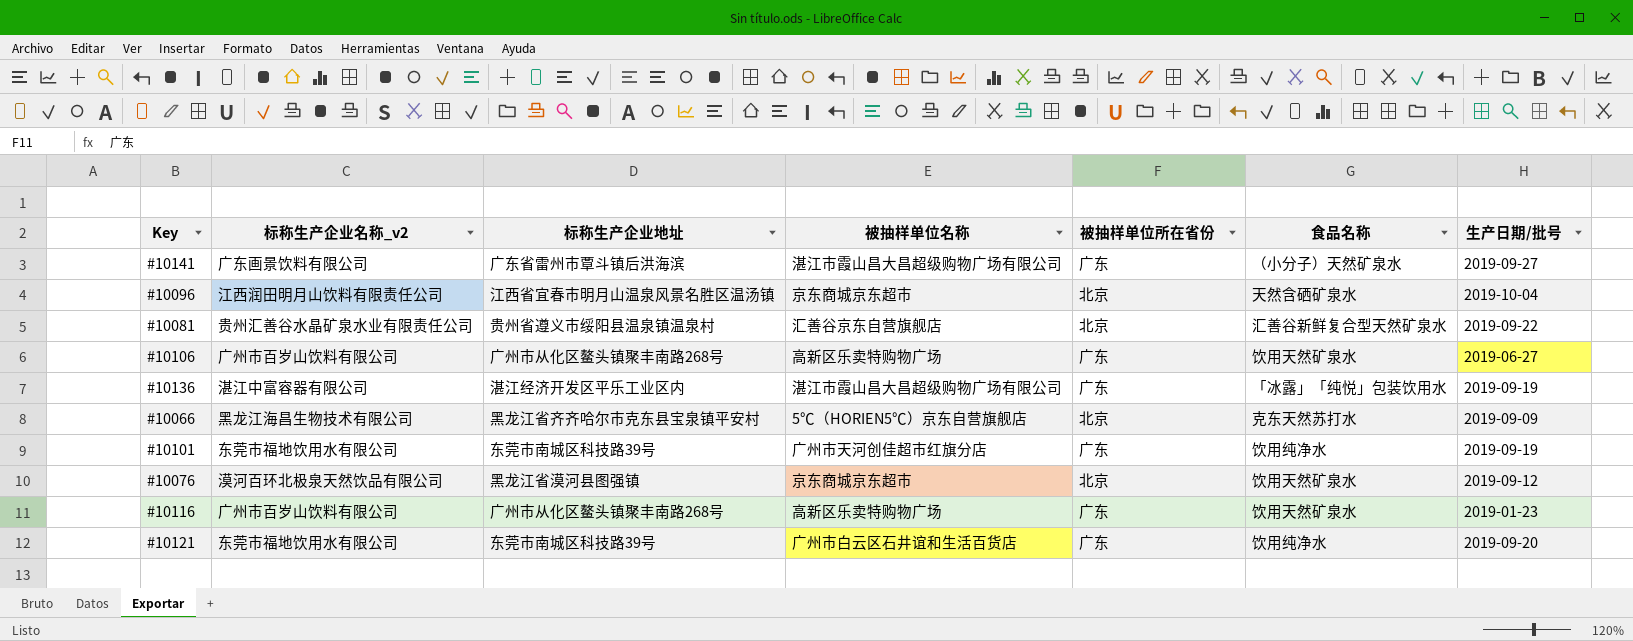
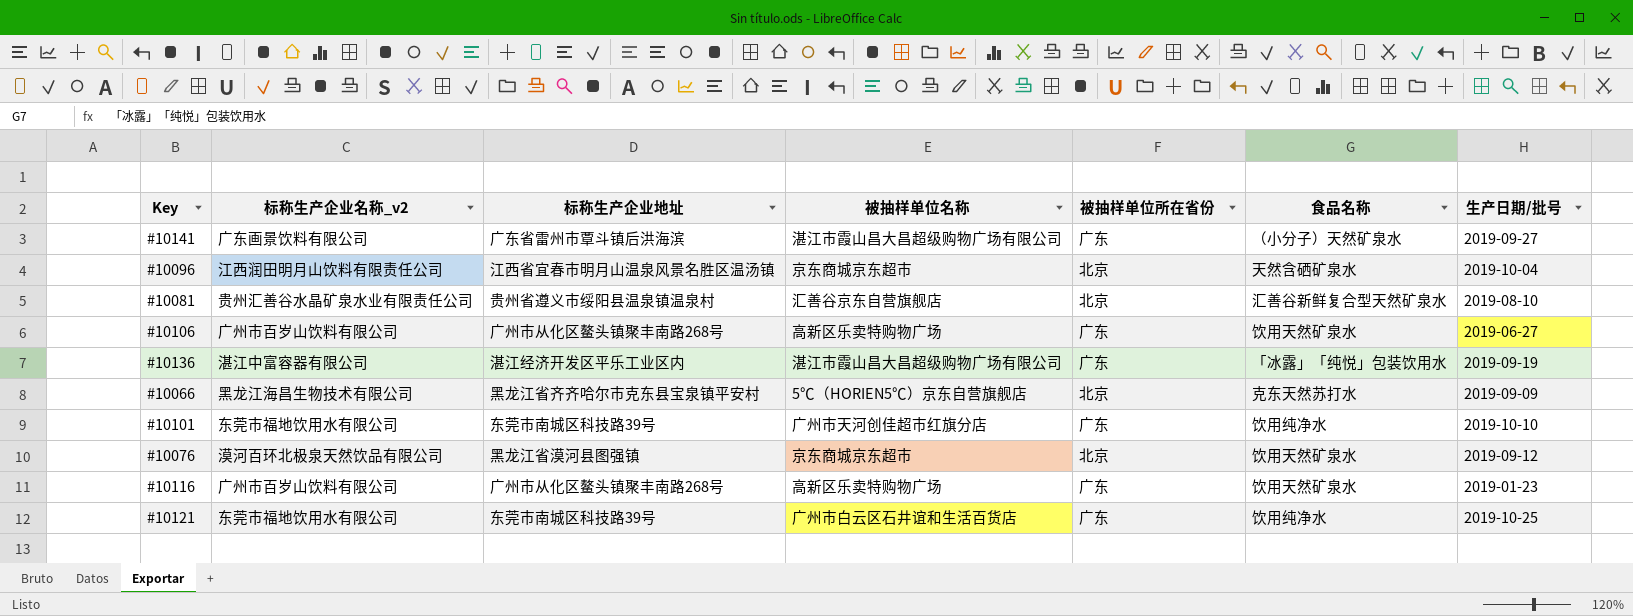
#10081 | 生产日期/批号: 2019-09-22 -> 2019-08-10
#10101 | 生产日期/批号: 2019-09-19 -> 2019-10-10
#10121 | 生产日期/批号: 2019-09-20 -> 2019-10-25

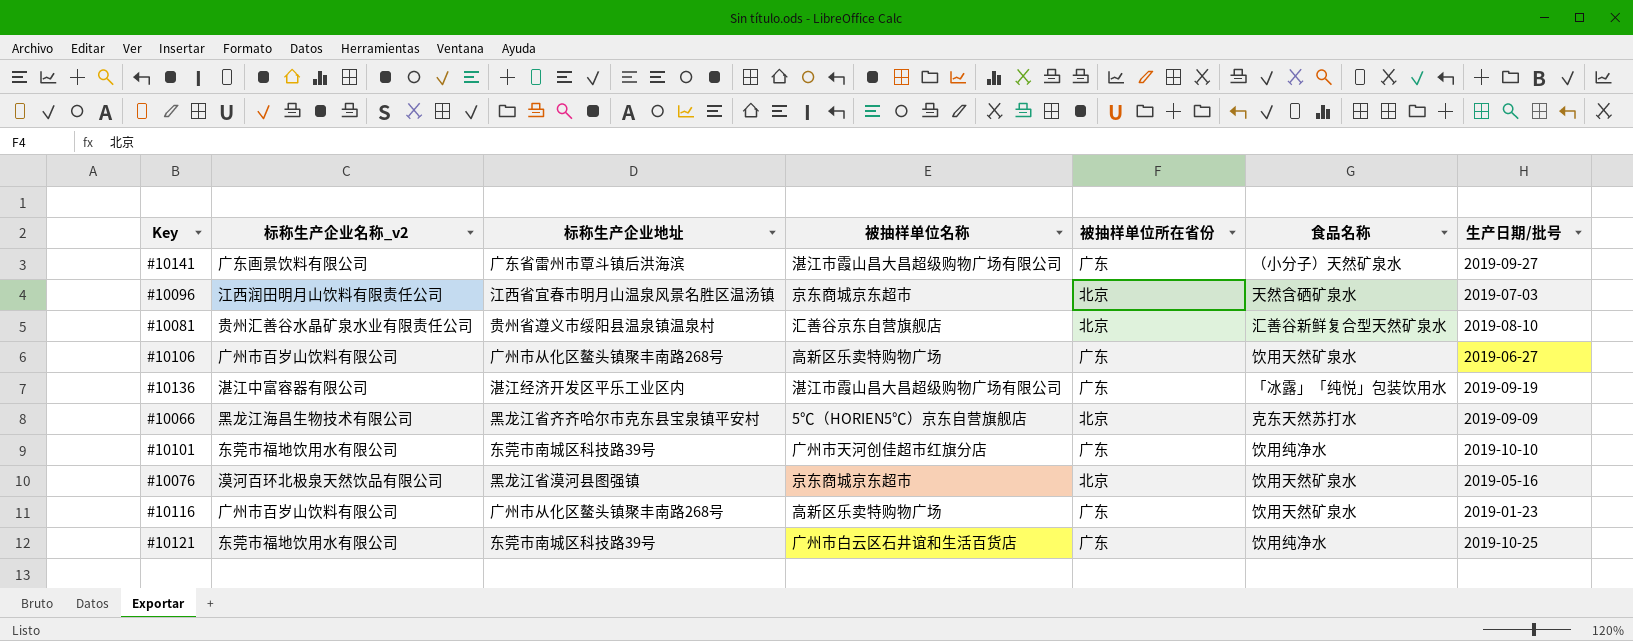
#10096 | 生产日期/批号: 2019-10-04 -> 2019-07-03
#10076 | 生产日期/批号: 2019-09-12 -> 2019-05-16

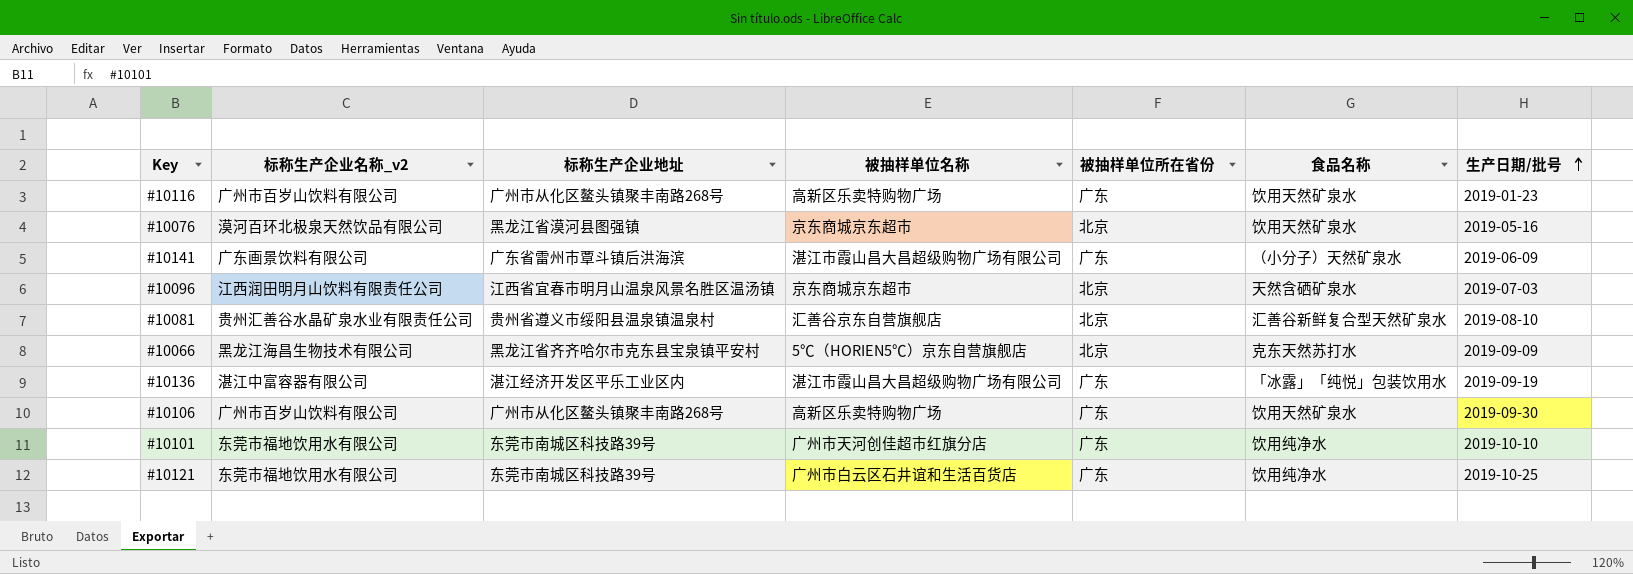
row order: none -> 生产日期/批号 ascending
#10141 | 生产日期/批号: 2019-09-27 -> 2019-06-09
#10106 | 生产日期/批号: 2019-06-27 -> 2019-09-30

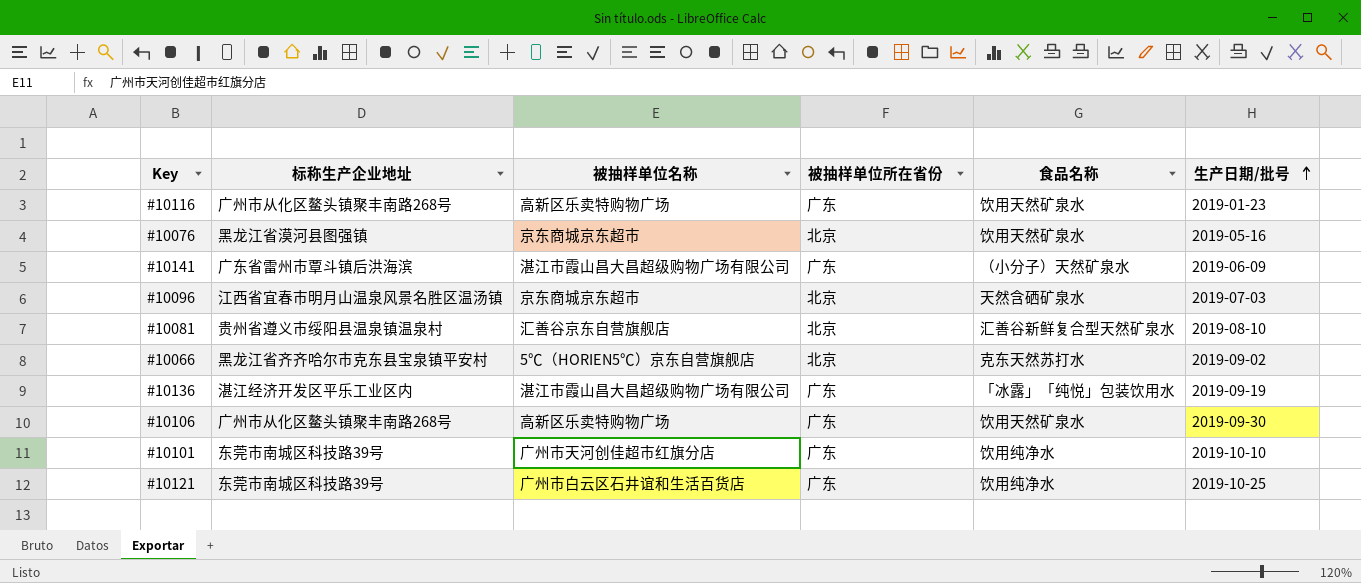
column 标称生产企业名称_v2 | position: 2 -> none
#10066 | 生产日期/批号: 2019-09-09 -> 2019-09-02

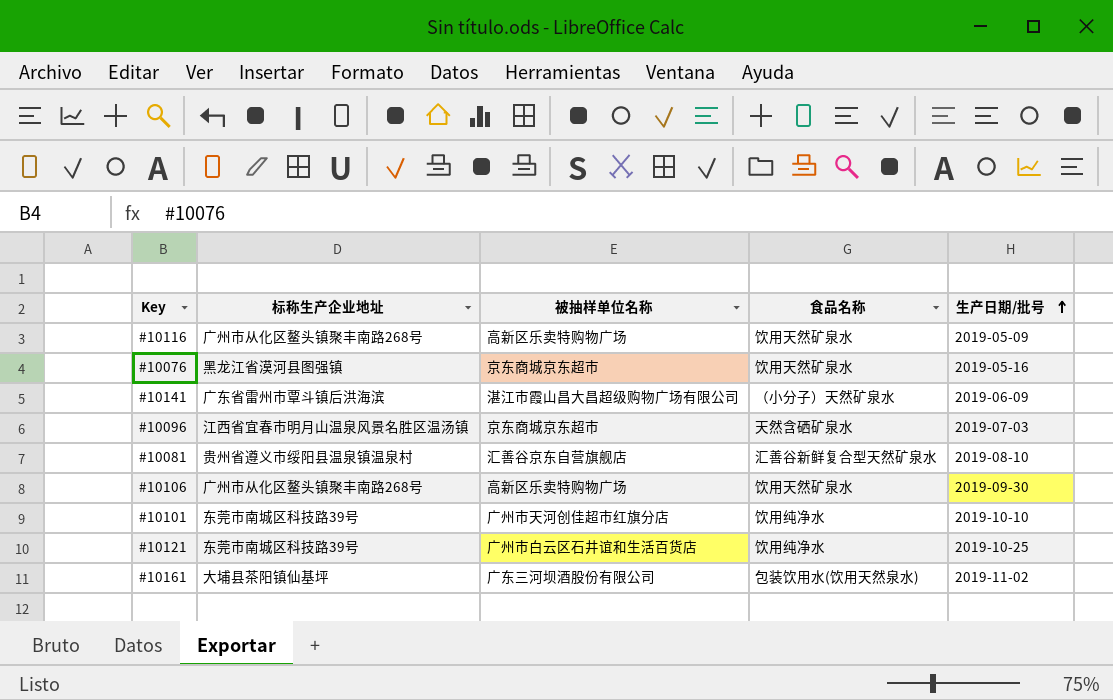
column 被抽样单位所在省份 | position: 4 -> none
row #10066: 黑龙江省齐齐哈尔市克东县宝泉镇平安村 | 5℃（HORIEN5℃）京东自营旗舰店 | 北京 | 克东天然苏打水 | 2019-09-02 -> none
row #10136: 湛江经济开发区平乐工业区内 | 湛江市霞山昌大昌超级购物广场有限公司 | 广东 | 「冰露」「纯悦」包装饮用水 | 2019-09-19 -> none
#10116 | 生产日期/批号: 2019-01-23 -> 2019-05-09
row #10161: none -> 大埔县茶阳镇仙基坪 | 广东三河坝酒股份有限公司 | 包装饮用水(饮用天然泉水) | 2019-11-02

